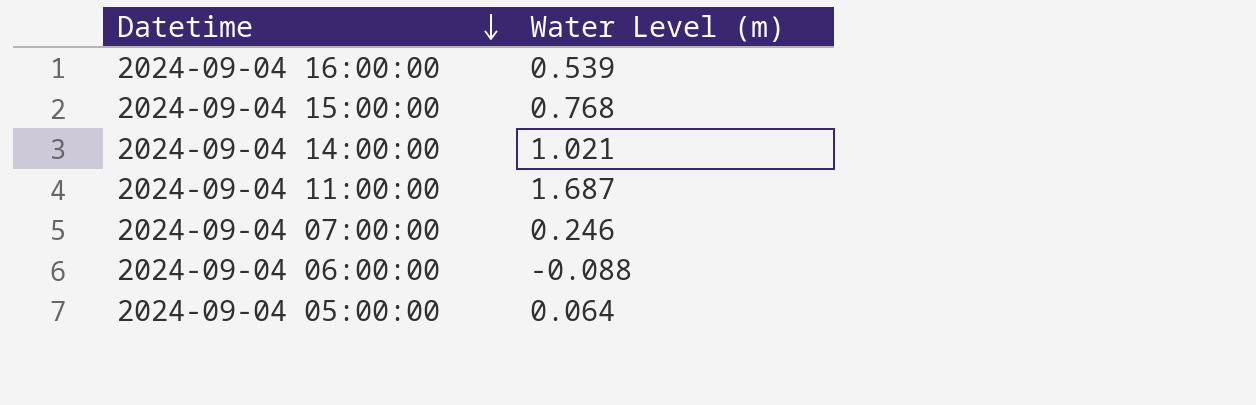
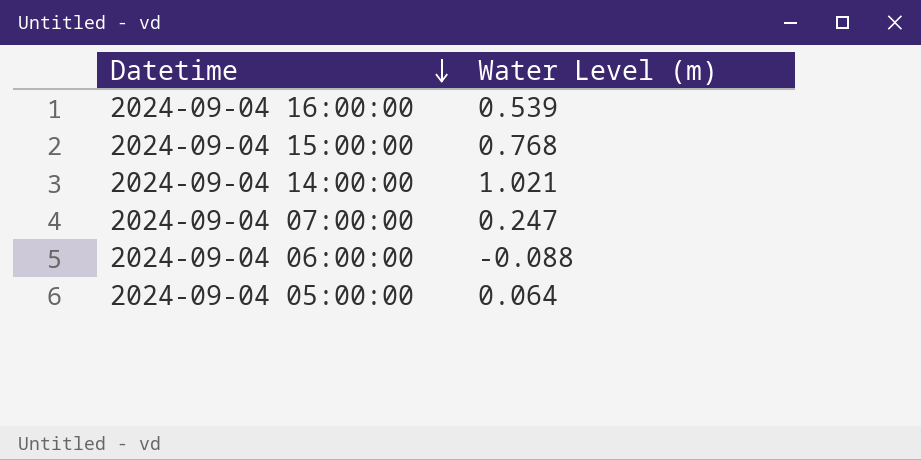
row 2024-09-04 11:00:00: 1.687 -> none
2024-09-04 07:00:00 | Water Level (m): 0.246 -> 0.247

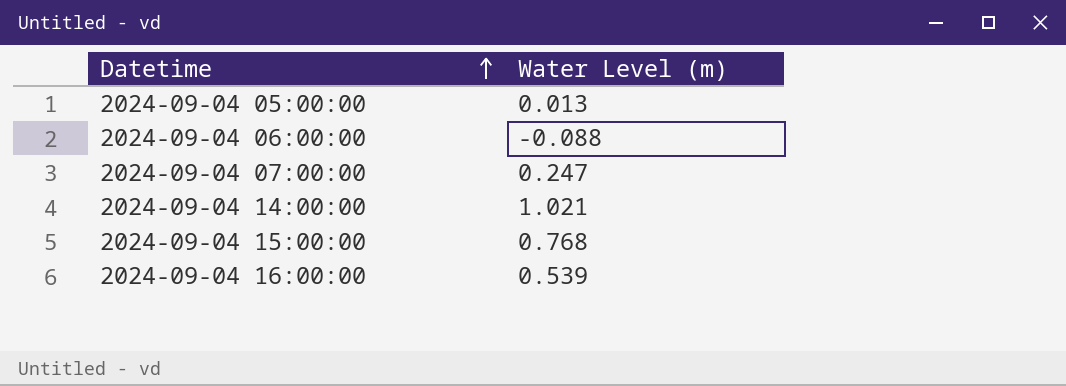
row order: Datetime descending -> Datetime ascending
2024-09-04 05:00:00 | Water Level (m): 0.064 -> 0.013

